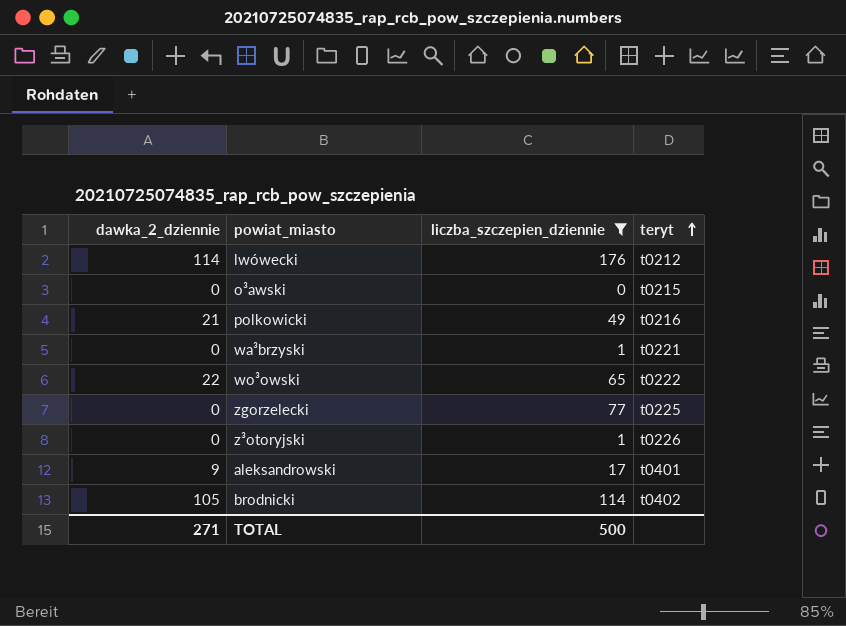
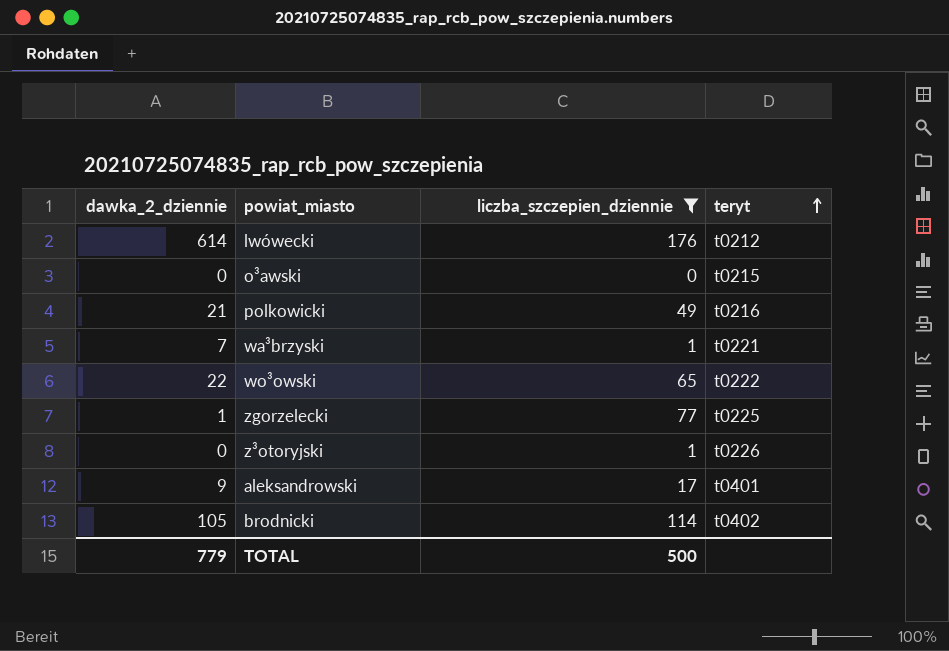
lwówecki | dawka_2_dziennie: 114 -> 614
wa³brzyski | dawka_2_dziennie: 0 -> 7
zgorzelecki | dawka_2_dziennie: 0 -> 1
TOTAL | dawka_2_dziennie: 271 -> 779

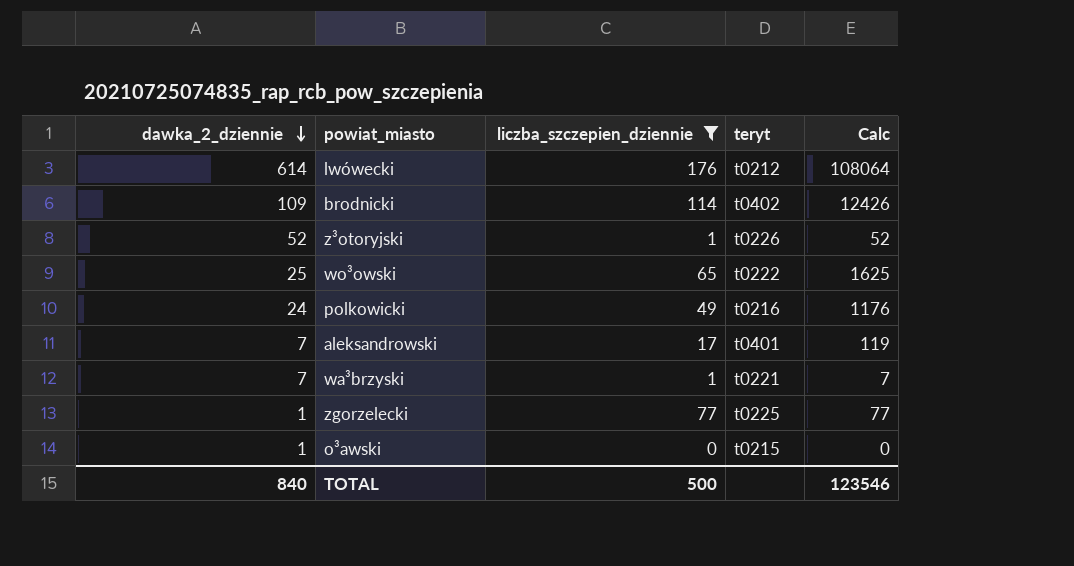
row order: teryt ascending -> dawka_2_dziennie descending
column Calc | formula: none -> [dawka_2_dziennie] * [liczba_szczepien_dziennie]
brodnicki | dawka_2_dziennie: 105 -> 109
z³otoryjski | dawka_2_dziennie: 0 -> 52
wo³owski | dawka_2_dziennie: 22 -> 25
polkowicki | dawka_2_dziennie: 21 -> 24
aleksandrowski | dawka_2_dziennie: 9 -> 7
o³awski | dawka_2_dziennie: 0 -> 1
TOTAL | dawka_2_dziennie: 779 -> 840

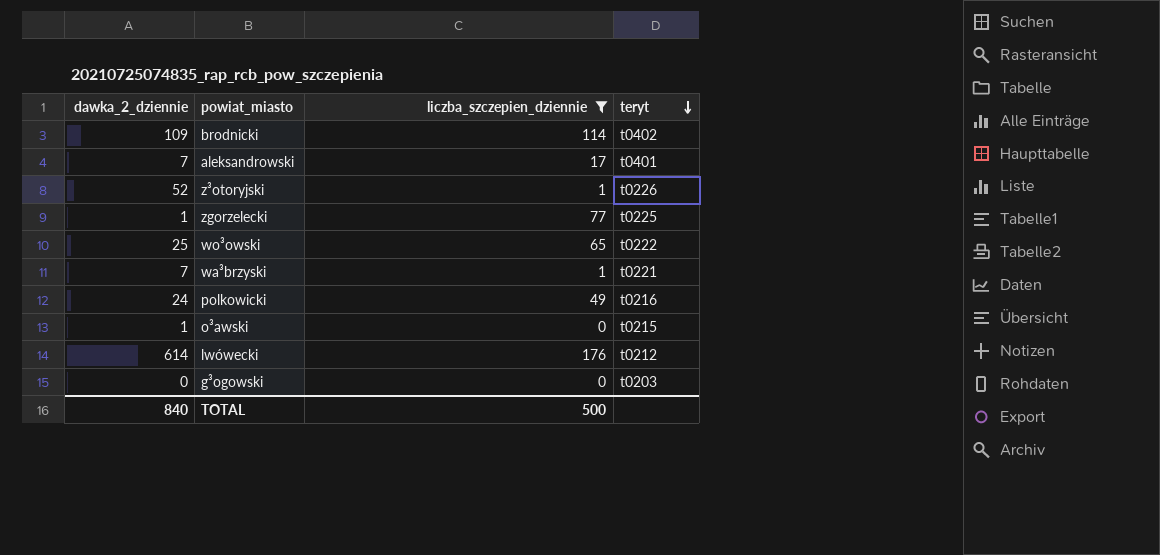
row order: dawka_2_dziennie descending -> teryt descending
column Calc | formula: [dawka_2_dziennie] * [liczba_szczepien_dziennie] -> none
row g³ogowski: none -> 0 | 0 | t0203

